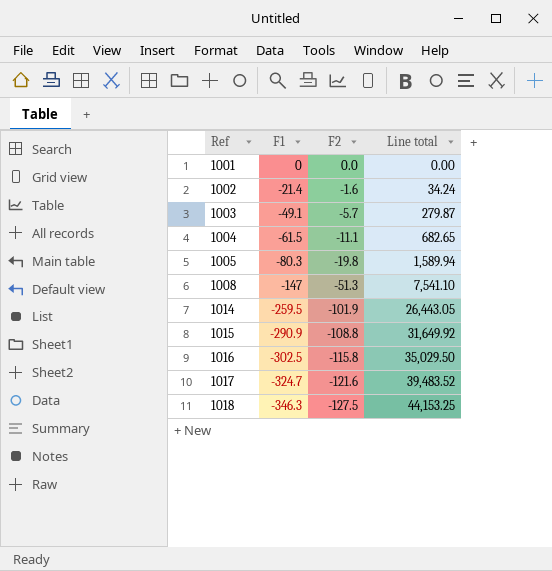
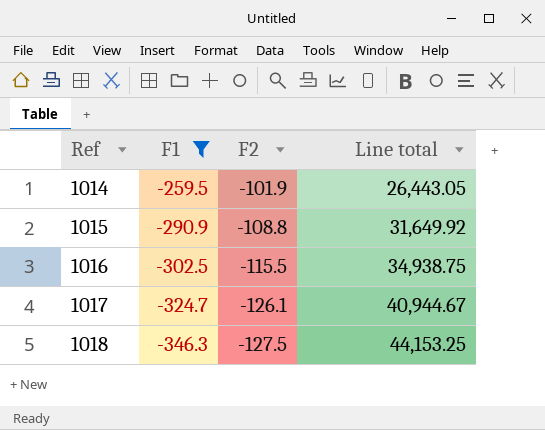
filter: none -> F1 <= -259.5
1016 | F2: -115.8 -> -115.5
1016 | Line total: 35,029.50 -> 34,938.75
1017 | F2: -121.6 -> -126.1
1017 | Line total: 39,483.52 -> 40,944.67

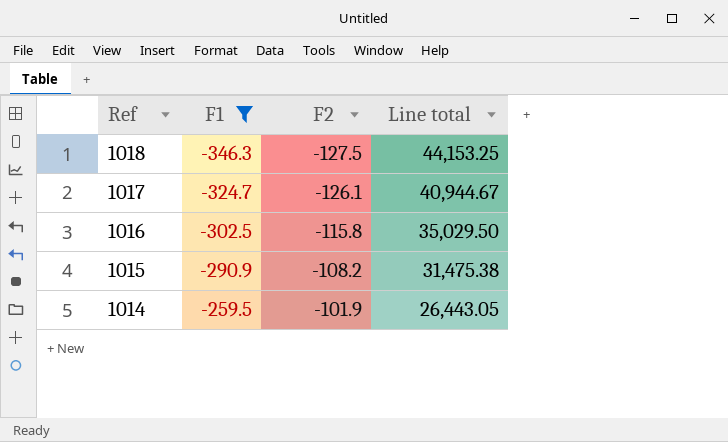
row order: Ref ascending -> Ref descending
1016 | F2: -115.5 -> -115.8
1016 | Line total: 34,938.75 -> 35,029.50
1015 | F2: -108.8 -> -108.2
1015 | Line total: 31,649.92 -> 31,475.38

